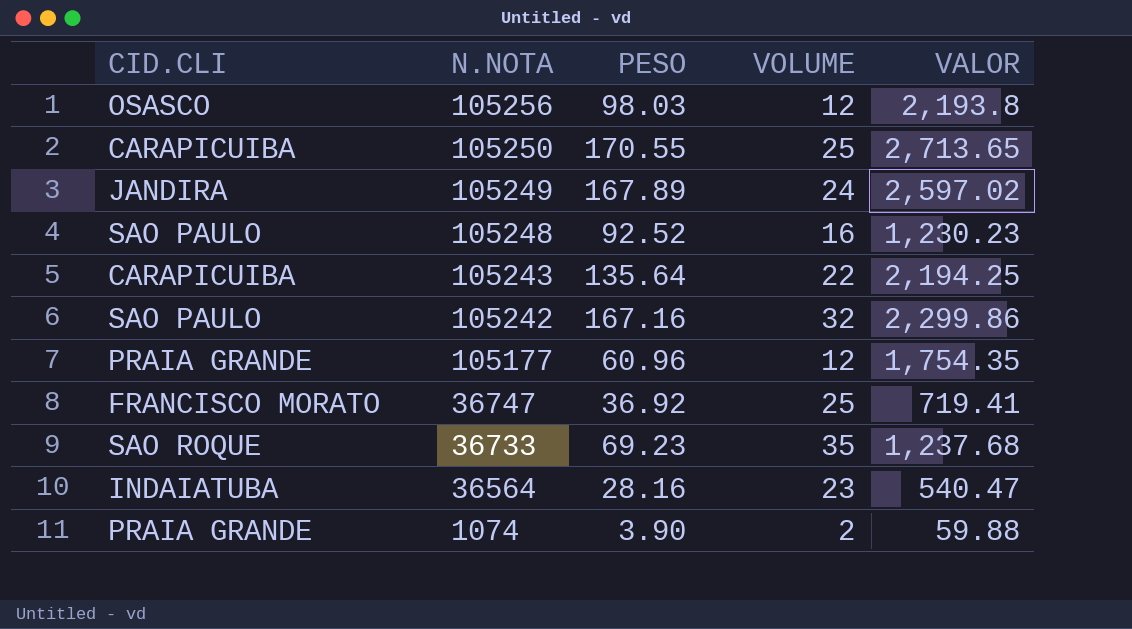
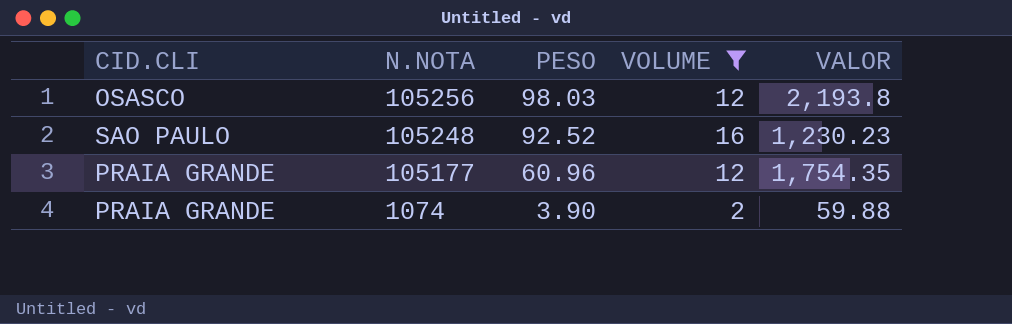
filter: none -> VOLUME <= 16

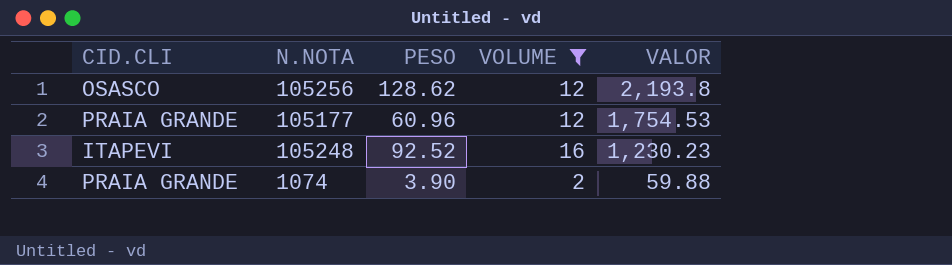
row order: N.NOTA descending -> VALOR descending
105256 | PESO: 98.03 -> 128.62
105177 | VALOR: 1,754.35 -> 1,754.53
105248 | CID.CLI: SAO PAULO -> ITAPEVI

